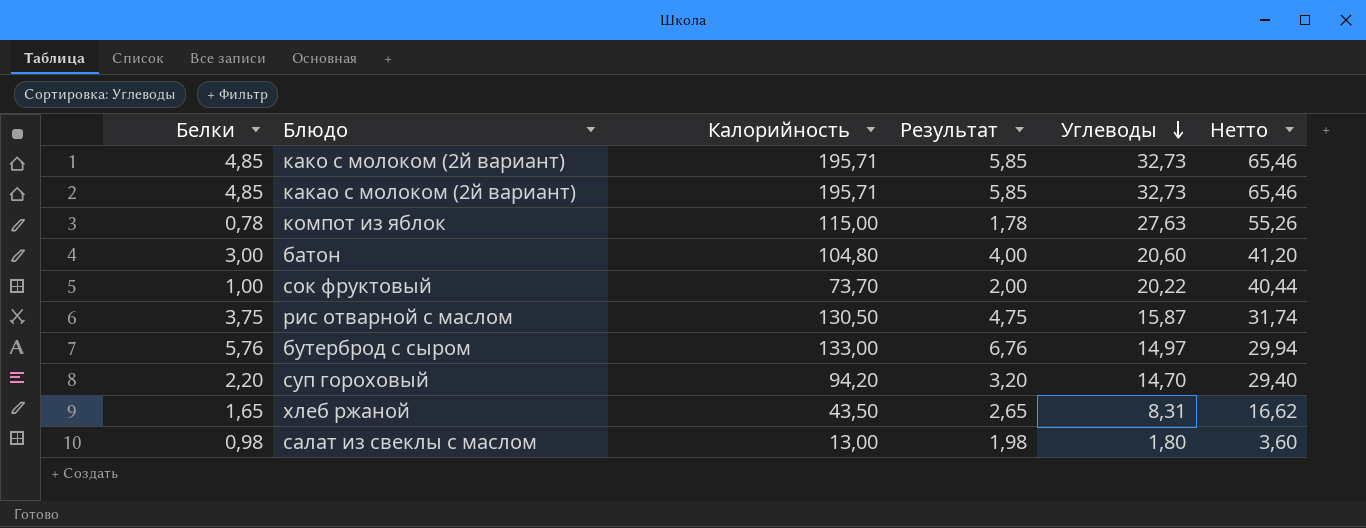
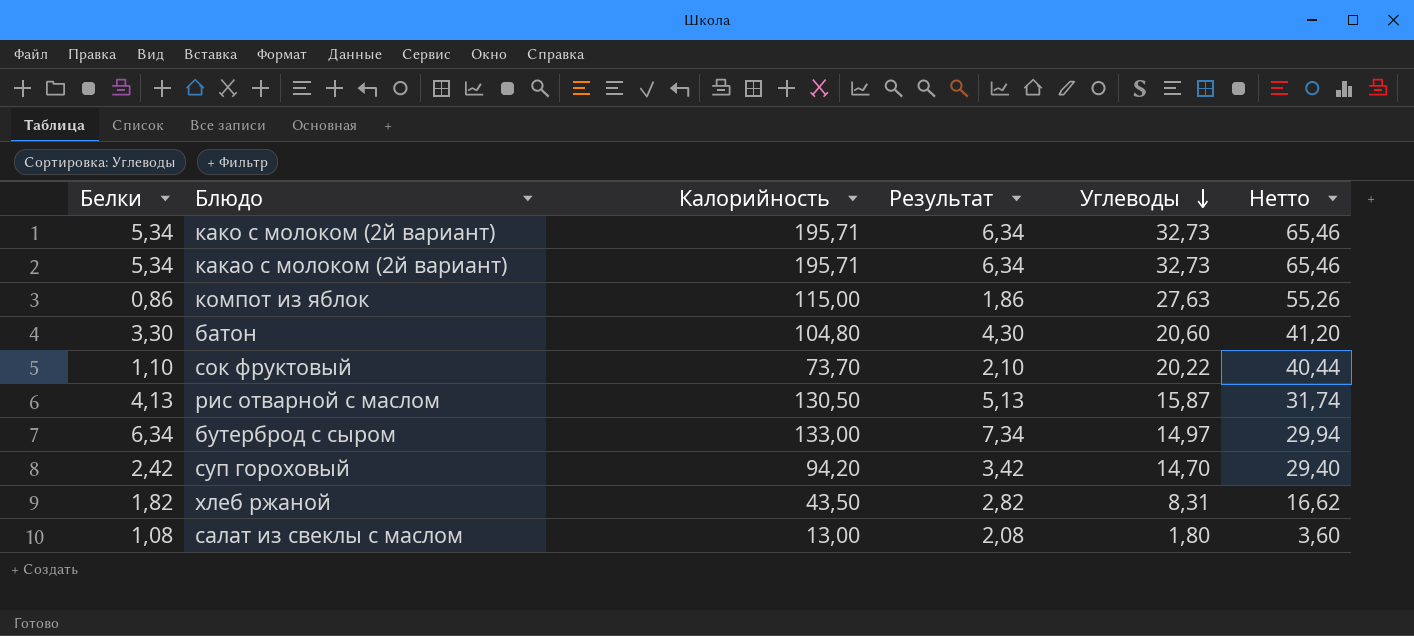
како с молоком (2й вариант) | Белки: 4,85 -> 5,34
како с молоком (2й вариант) | Результат: 5,85 -> 6,34
какао с молоком (2й вариант) | Белки: 4,85 -> 5,34
какао с молоком (2й вариант) | Результат: 5,85 -> 6,34
компот из яблок | Белки: 0,78 -> 0,86
компот из яблок | Результат: 1,78 -> 1,86
батон | Белки: 3,00 -> 3,30
батон | Результат: 4,00 -> 4,30
сок фруктовый | Белки: 1,00 -> 1,10
сок фруктовый | Результат: 2,00 -> 2,10
рис отварной с маслом | Белки: 3,75 -> 4,13
рис отварной с маслом | Результат: 4,75 -> 5,13
бутерброд с сыром | Белки: 5,76 -> 6,34
бутерброд с сыром | Результат: 6,76 -> 7,34
суп гороховый | Белки: 2,20 -> 2,42
суп гороховый | Результат: 3,20 -> 3,42
хлеб ржаной | Белки: 1,65 -> 1,82
хлеб ржаной | Результат: 2,65 -> 2,82
салат из свеклы с маслом | Белки: 0,98 -> 1,08
салат из свеклы с маслом | Результат: 1,98 -> 2,08

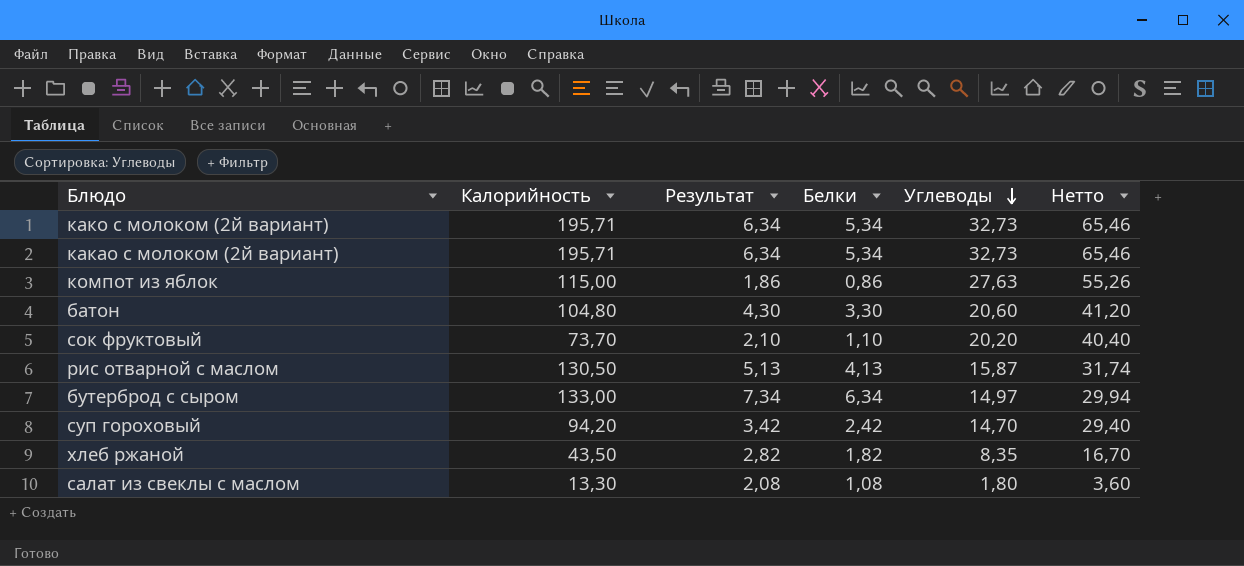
column Белки | position: 1 -> 4
сок фруктовый | Углеводы: 20,22 -> 20,20
сок фруктовый | Нетто: 40,44 -> 40,40
хлеб ржаной | Углеводы: 8,31 -> 8,35
хлеб ржаной | Нетто: 16,62 -> 16,70
салат из свеклы с маслом | Калорийность: 13,00 -> 13,30

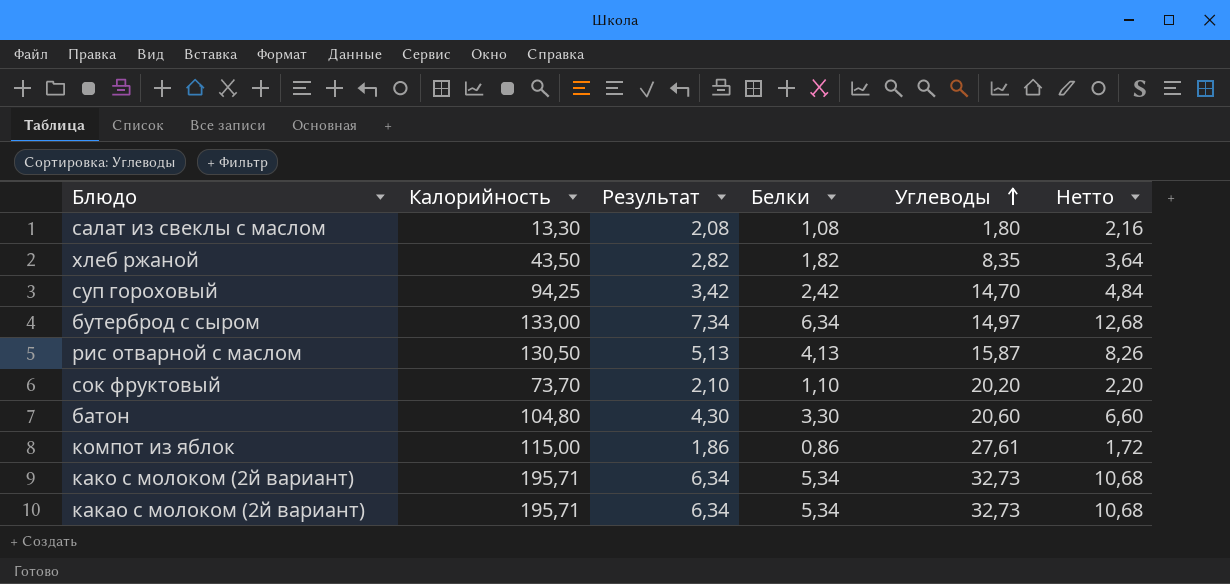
row order: Углеводы descending -> Углеводы ascending
column Нетто | formula: [Углеводы] * 2 -> [Белки] * 2
суп гороховый | Калорийность: 94,20 -> 94,25
компот из яблок | Углеводы: 27,63 -> 27,61

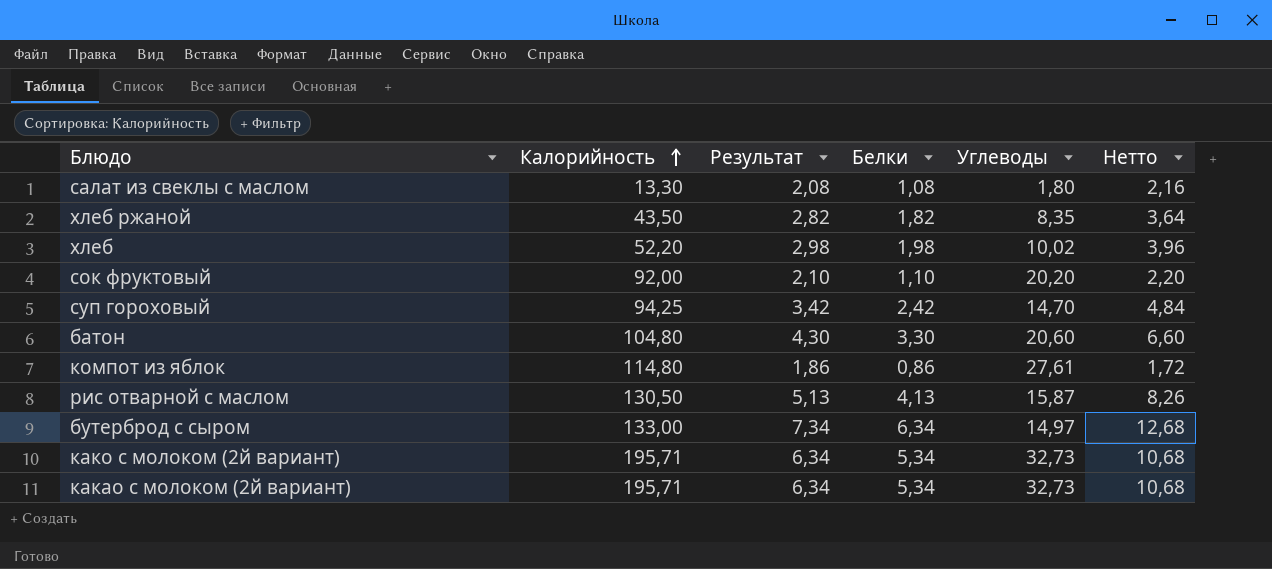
row order: Углеводы ascending -> Калорийность ascending
row хлеб: none -> 52,20 | 2,98 | 1,98 | 10,02 | 3,96
сок фруктовый | Калорийность: 73,70 -> 92,00
компот из яблок | Калорийность: 115,00 -> 114,80

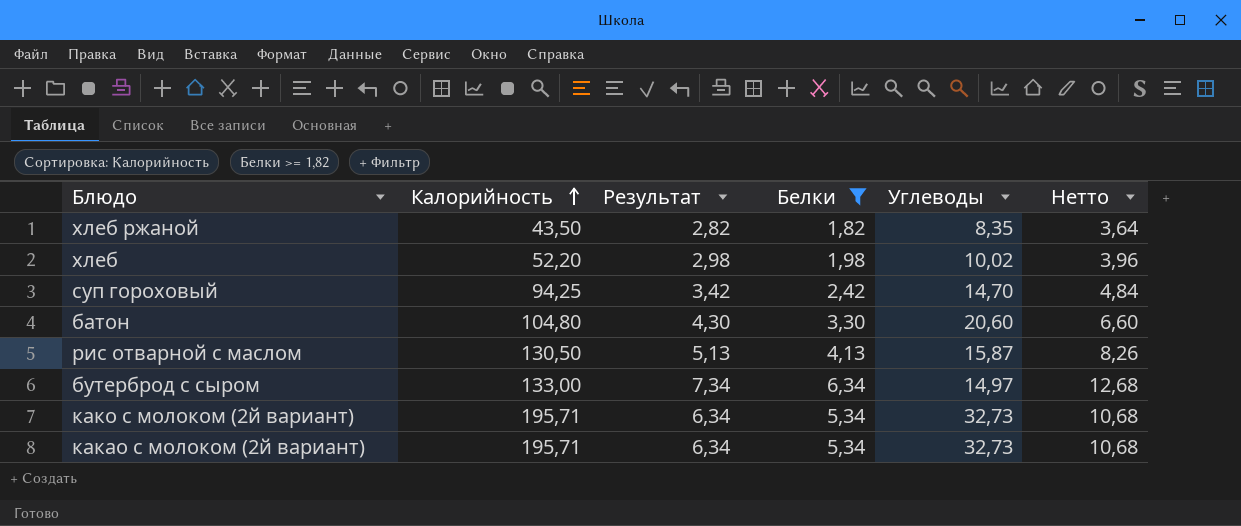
filter: none -> Белки >= 1,82

